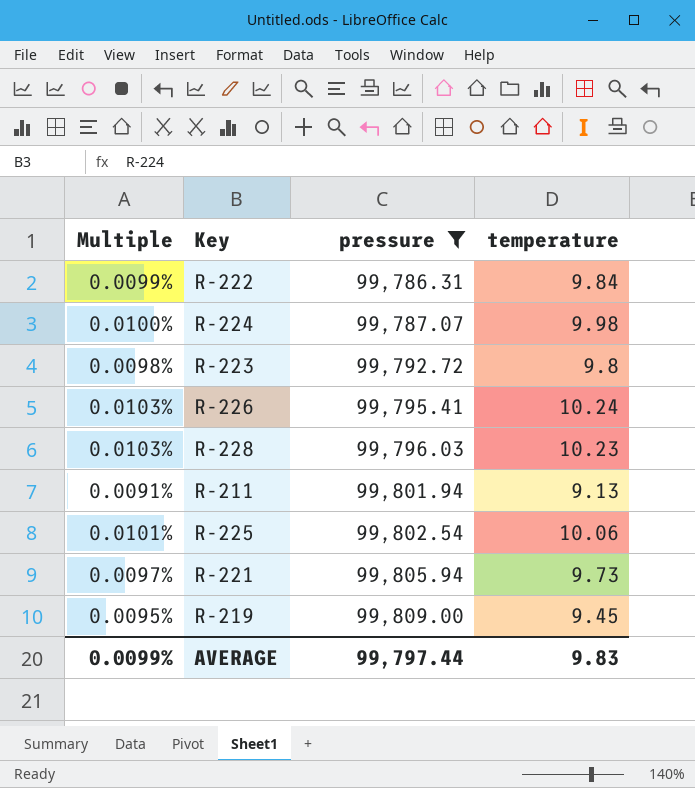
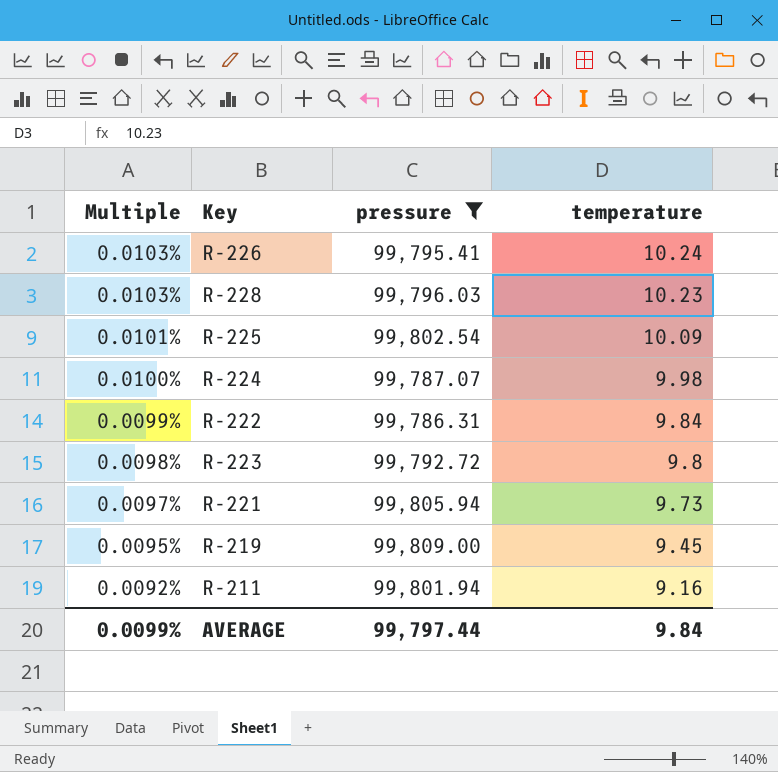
row order: pressure ascending -> Multiple descending
R-225 | temperature: 10.06 -> 10.09
R-211 | Multiple: 0.0091% -> 0.0092%
R-211 | temperature: 9.13 -> 9.16
AVERAGE | temperature: 9.83 -> 9.84

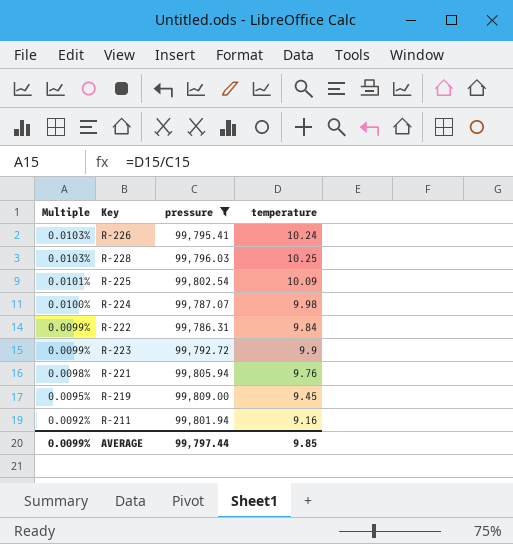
R-228 | temperature: 10.23 -> 10.25
R-223 | Multiple: 0.0098% -> 0.0099%
R-223 | temperature: 9.8 -> 9.9
R-221 | Multiple: 0.0097% -> 0.0098%
R-221 | temperature: 9.73 -> 9.76
AVERAGE | temperature: 9.84 -> 9.85

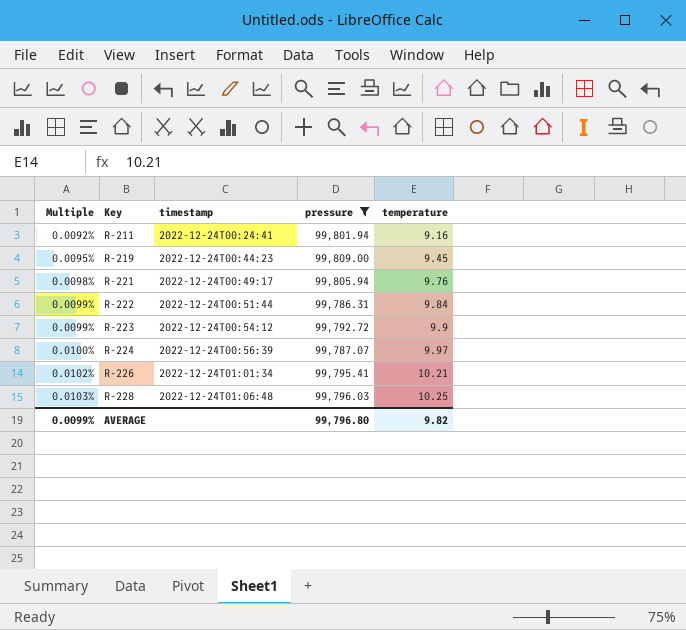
row order: Multiple descending -> Multiple ascending
column timestamp | position: none -> 3
row R-225: 0.0101% | 99,802.54 | 10.09 -> none
R-224 | temperature: 9.98 -> 9.97
R-226 | Multiple: 0.0103% -> 0.0102%
R-226 | temperature: 10.24 -> 10.21
AVERAGE | pressure: 99,797.44 -> 99,796.80
AVERAGE | temperature: 9.85 -> 9.82

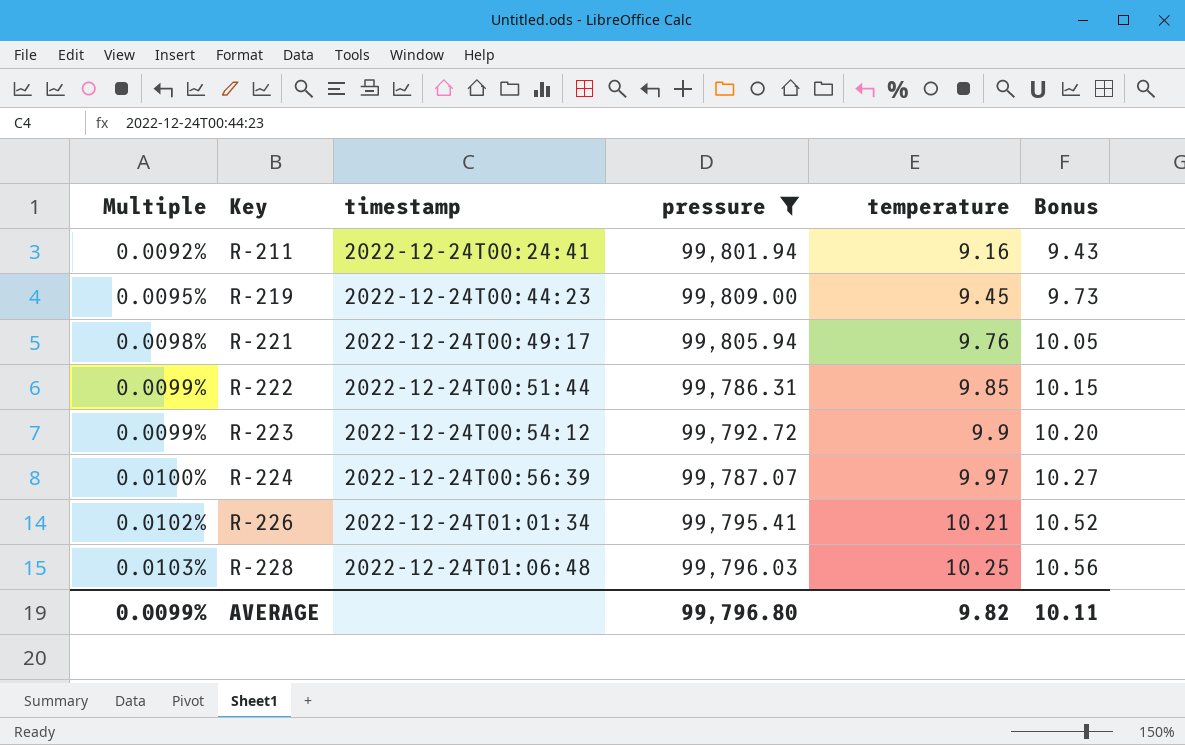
column Bonus | formula: none -> [temperature] * 1.03
R-222 | temperature: 9.84 -> 9.85

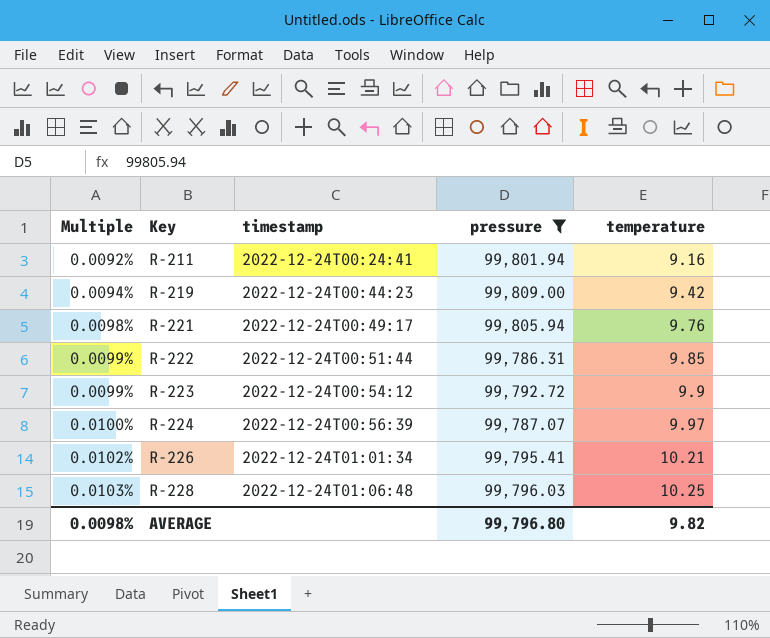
column Bonus | formula: [temperature] * 1.03 -> none
R-219 | Multiple: 0.0095% -> 0.0094%
R-219 | temperature: 9.45 -> 9.42
AVERAGE | Multiple: 0.0099% -> 0.0098%

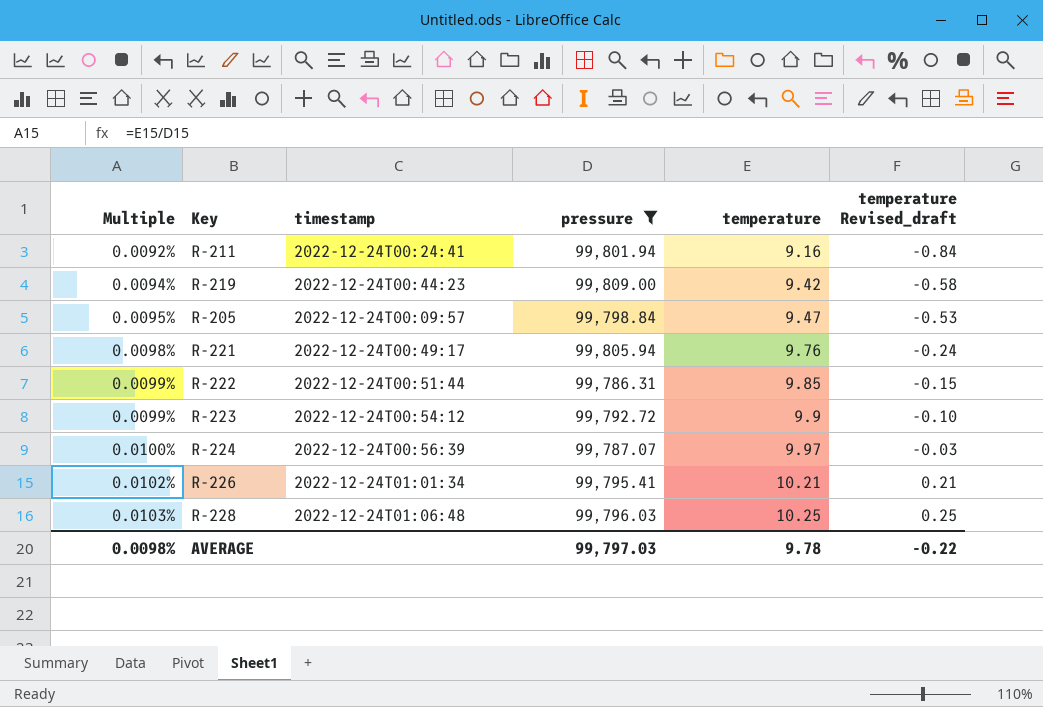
column temperature Revised_draft | formula: none -> [temperature] - 10
row R-205: none -> 0.0095% | 2022-12-24T00:09:57 | 99,798.84 | 9.47 | -0.53
AVERAGE | pressure: 99,796.80 -> 99,797.03
AVERAGE | temperature: 9.82 -> 9.78

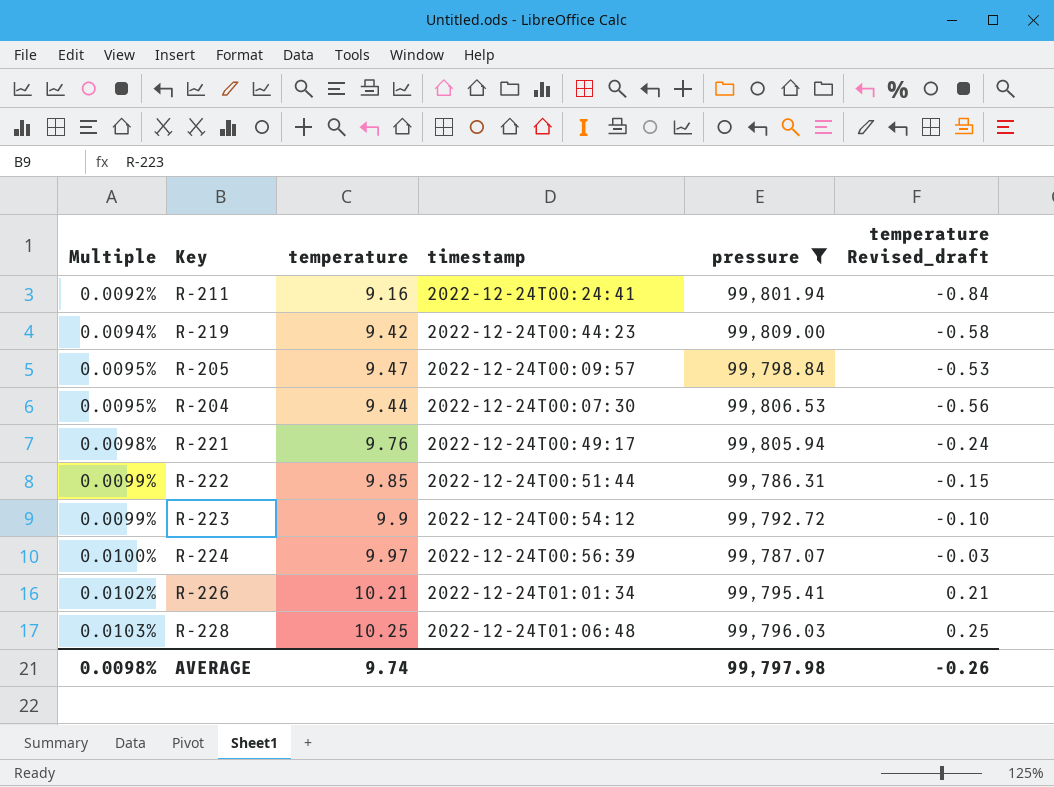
column temperature | position: 5 -> 3
row R-204: none -> 0.0095% | 9.44 | 2022-12-24T00:07:30 | 99,806.53 | -0.56
AVERAGE | temperature: 9.78 -> 9.74
AVERAGE | pressure: 99,797.03 -> 99,797.98
AVERAGE | temperature Revised_draft: -0.22 -> -0.26

